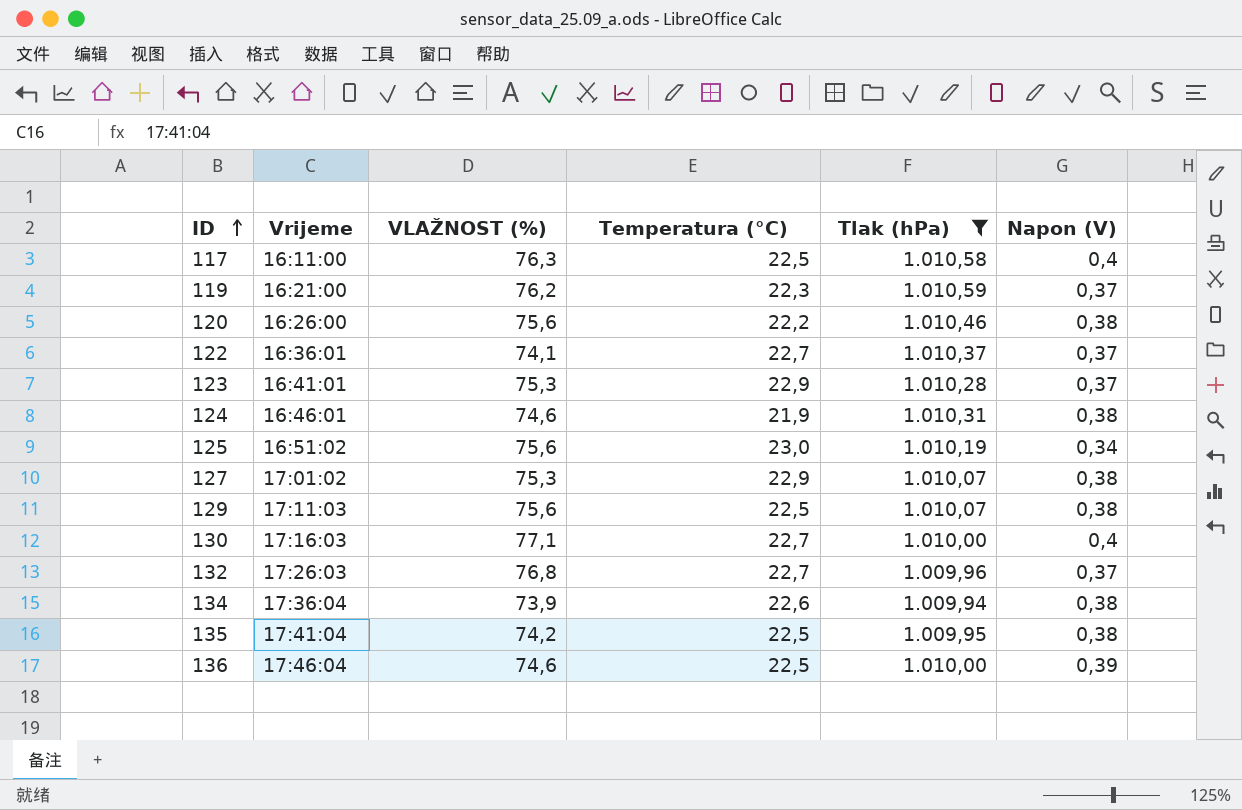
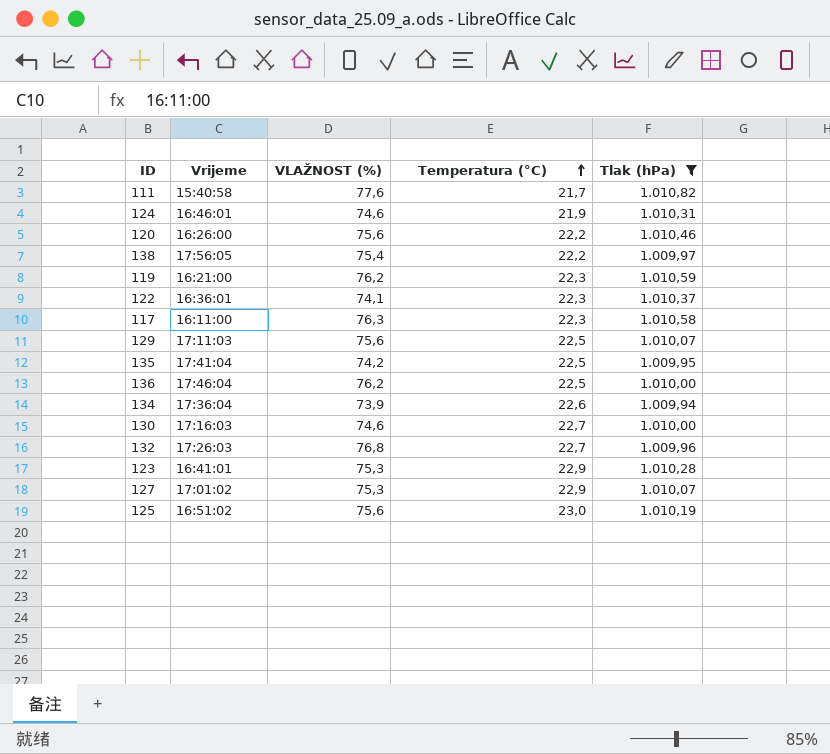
row order: ID ascending -> Temperatura (°C) ascending
column Napon (V) | position: 6 -> none
row 111: none -> 15:40:58 | 77,6 | 21,7 | 1.010,82
row 138: none -> 17:56:05 | 75,4 | 22,2 | 1.009,97
122 | Temperatura (°C): 22,7 -> 22,3
117 | Temperatura (°C): 22,5 -> 22,3
136 | VLAŽNOST (%): 74,6 -> 76,2
130 | VLAŽNOST (%): 77,1 -> 74,6

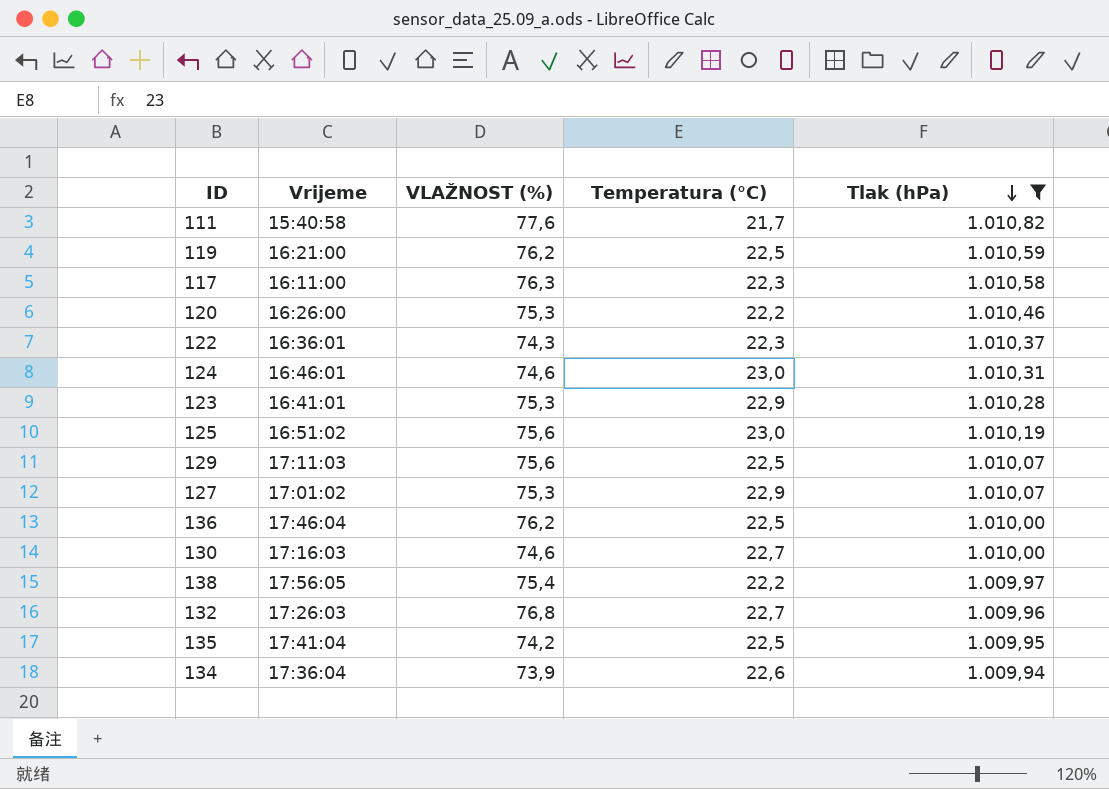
row order: Temperatura (°C) ascending -> Tlak (hPa) descending
119 | Temperatura (°C): 22,3 -> 22,5
120 | VLAŽNOST (%): 75,6 -> 75,3
122 | VLAŽNOST (%): 74,1 -> 74,3
124 | Temperatura (°C): 21,9 -> 23,0

